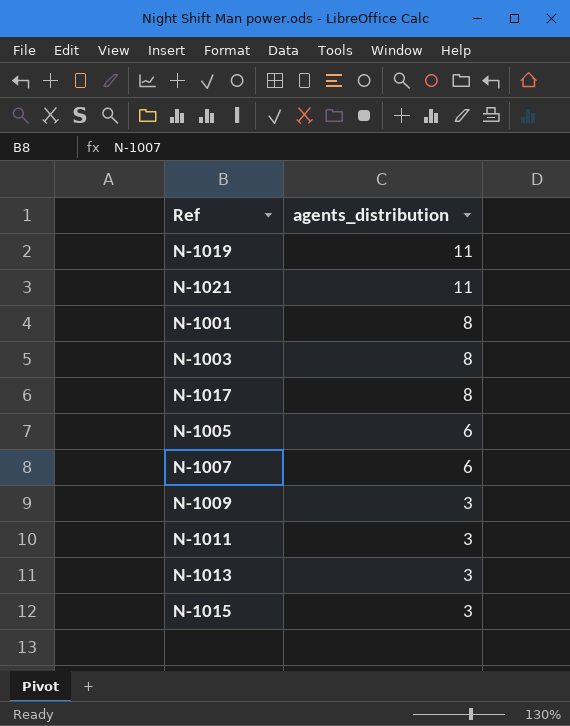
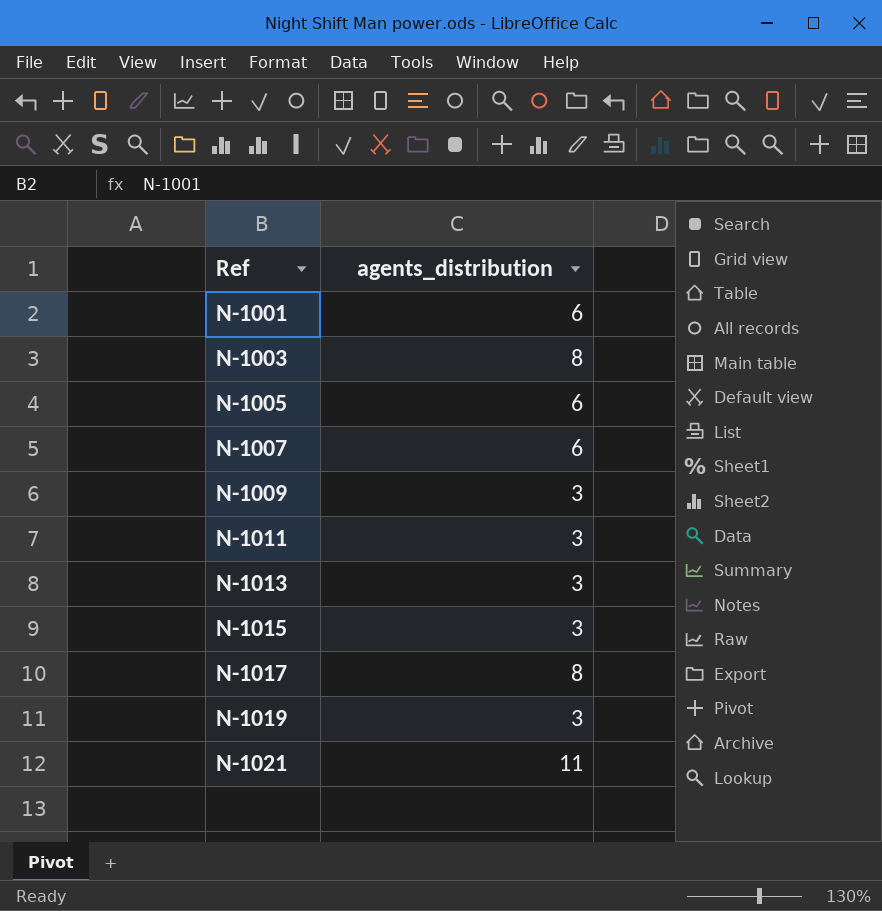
row order: agents_distribution descending -> Ref ascending
N-1001 | agents_distribution: 8 -> 6
N-1019 | agents_distribution: 11 -> 3

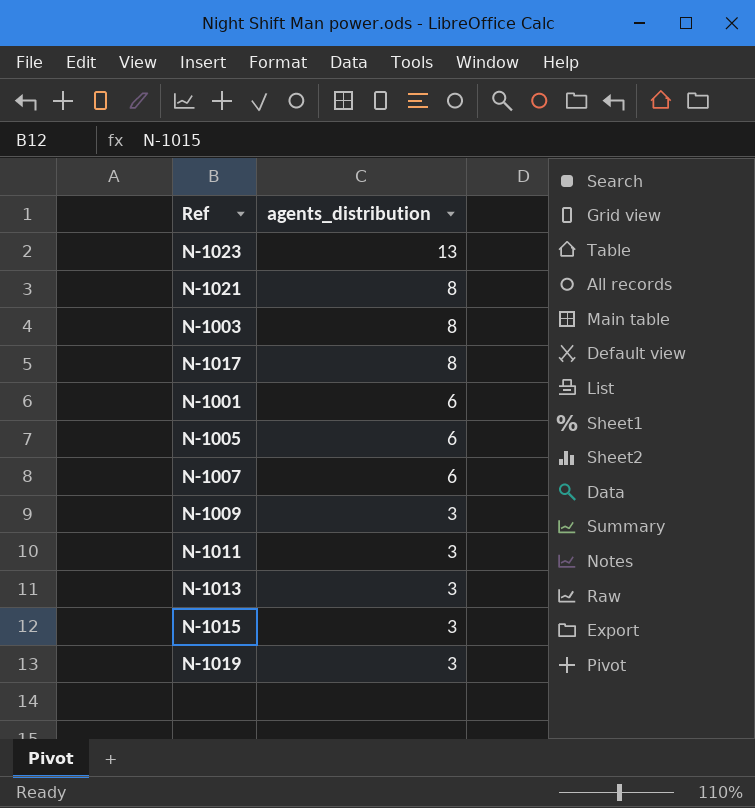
row order: Ref ascending -> agents_distribution descending
row N-1023: none -> 13
N-1021 | agents_distribution: 11 -> 8

